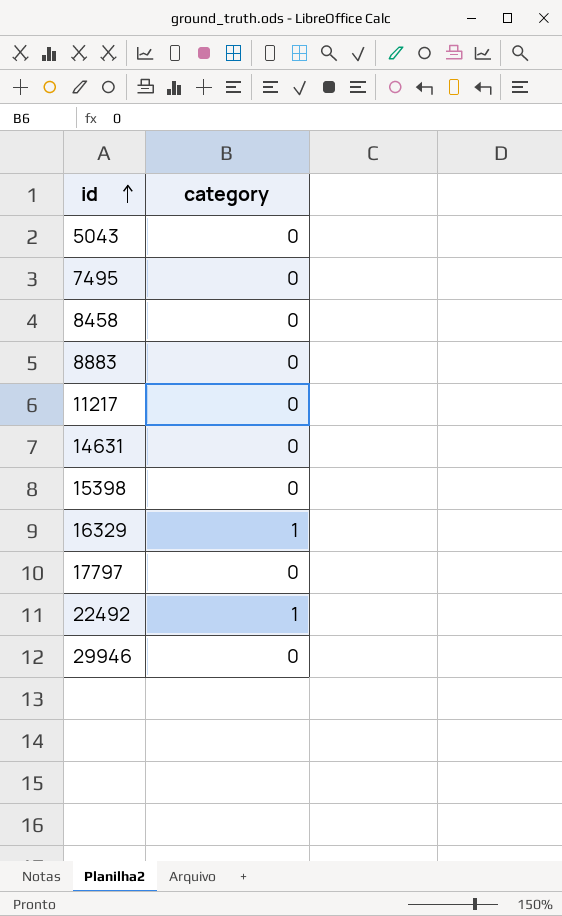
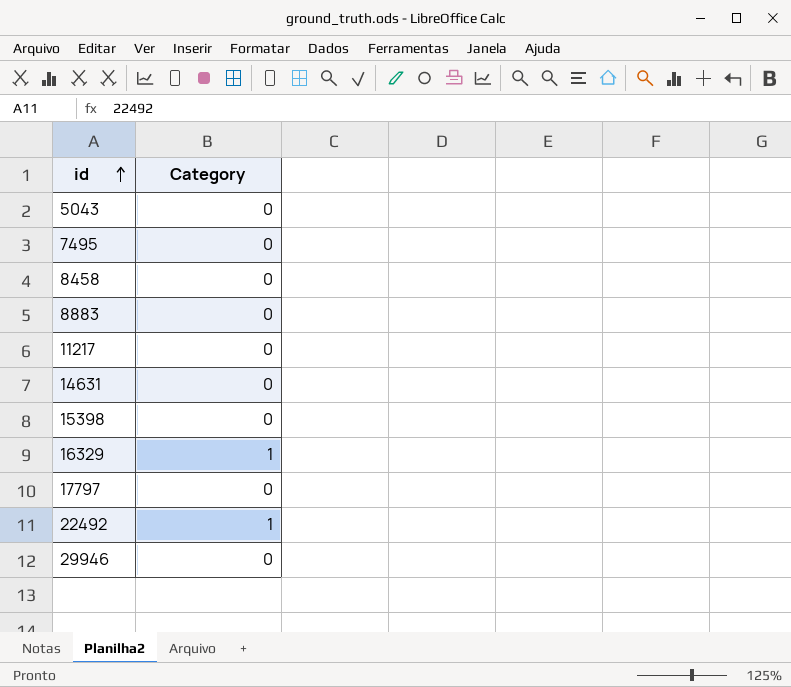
column name: category -> Category

